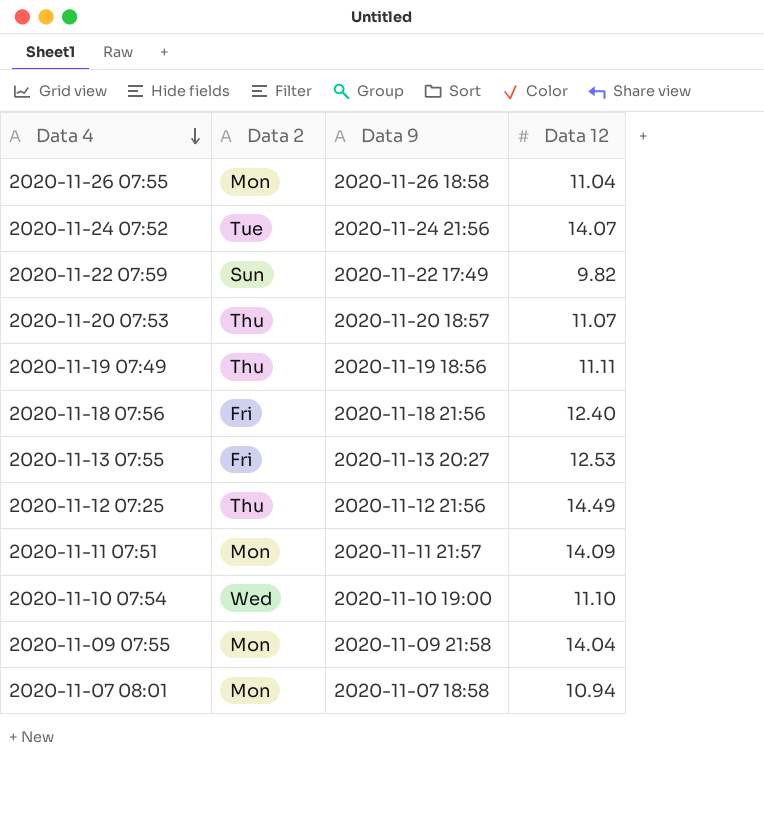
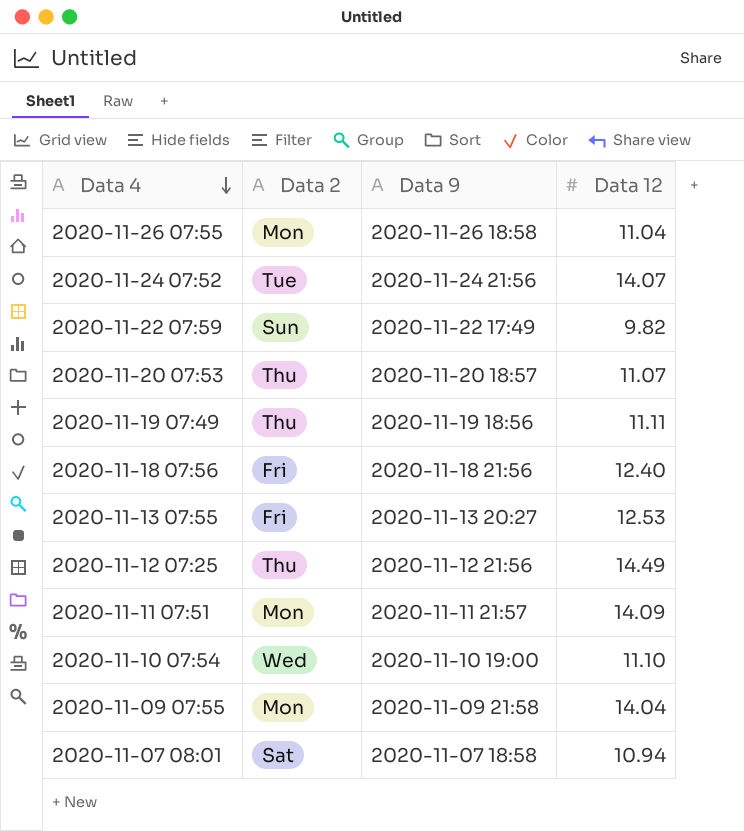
2020-11-07 08:01 | Data 2: Mon -> Sat

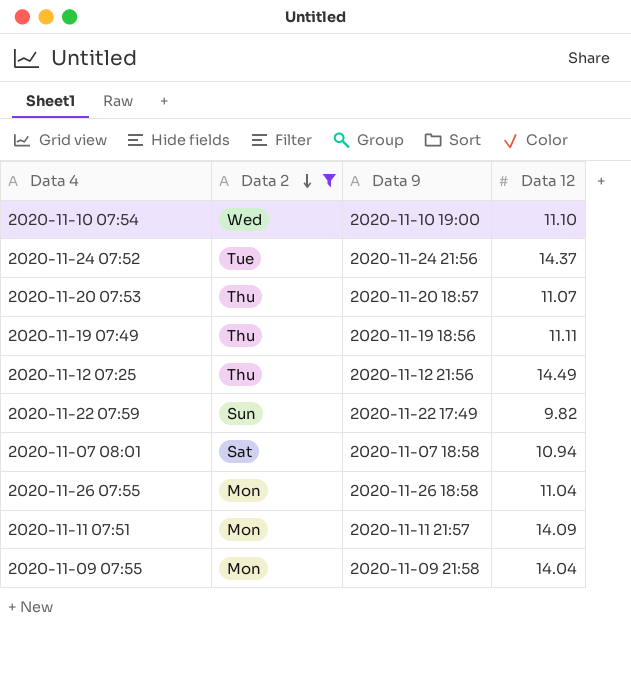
filter: none -> Data 2 != Fri
row order: Data 4 descending -> Data 2 descending
2020-11-24 07:52 | Data 12: 14.07 -> 14.37

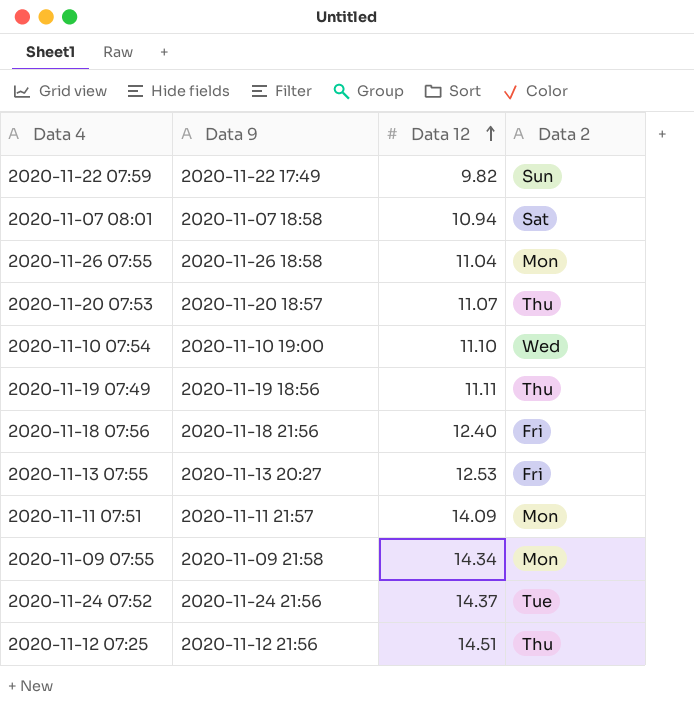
filter: Data 2 != Fri -> none
row order: Data 2 descending -> Data 12 ascending
column Data 2 | position: 2 -> 4
2020-11-09 07:55 | Data 12: 14.04 -> 14.34
2020-11-12 07:25 | Data 12: 14.49 -> 14.51

